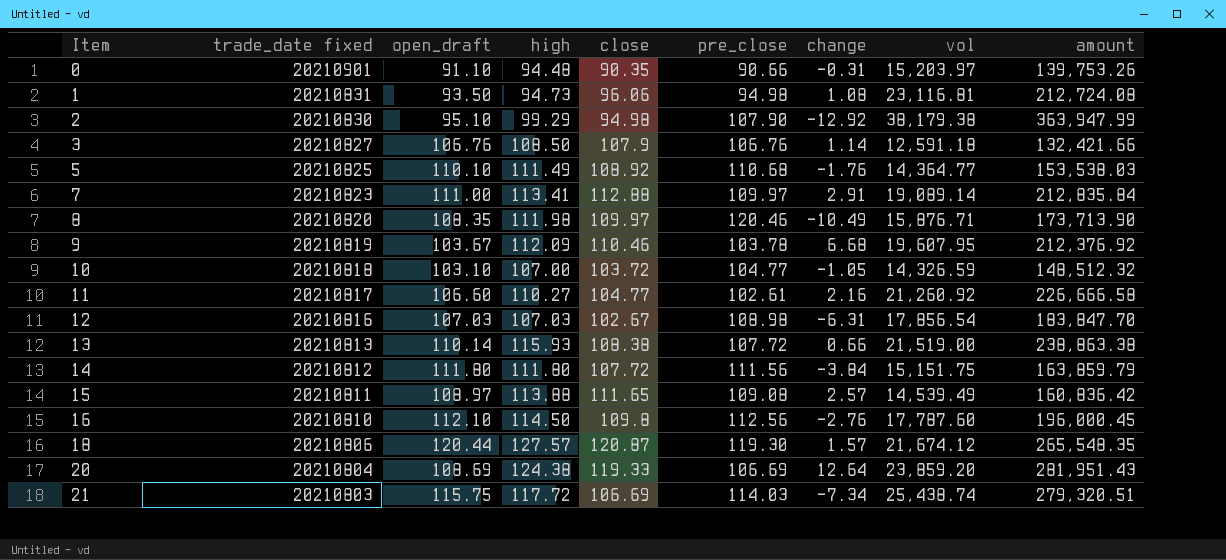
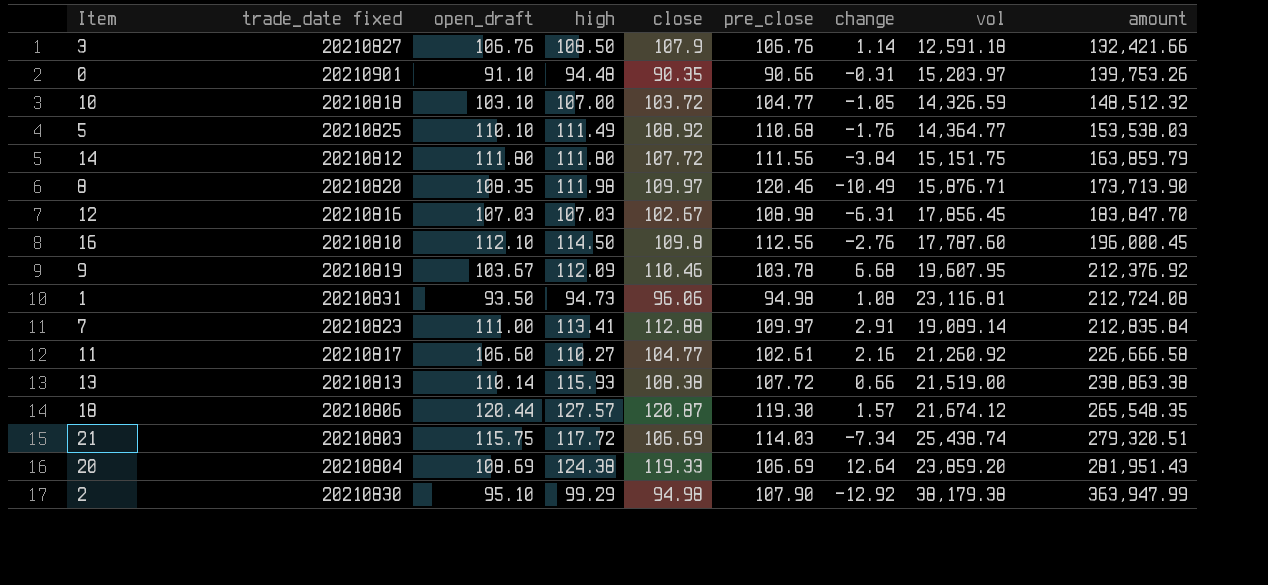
row order: Item ascending -> amount ascending
row 15: 20210811 | 108.97 | 113.88 | 111.65 | 109.08 | 2.57 | 14,539.49 | 160,836.42 -> none
12 | vol: 17,856.54 -> 17,856.45

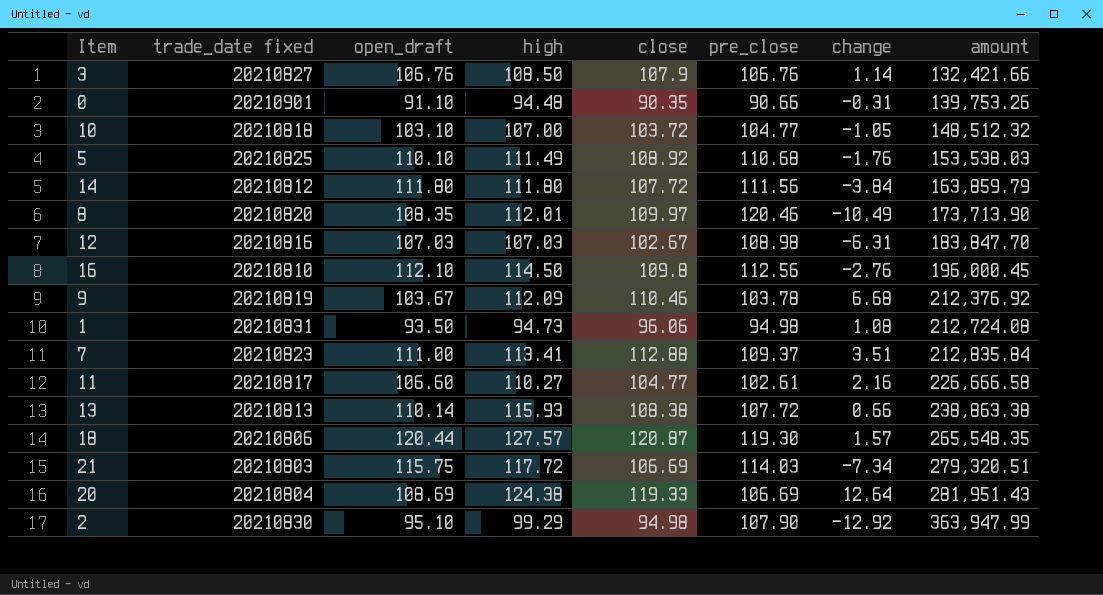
column vol | position: 8 -> none
8 | high: 111.98 -> 112.01
7 | pre_close: 109.97 -> 109.37
7 | change: 2.91 -> 3.51

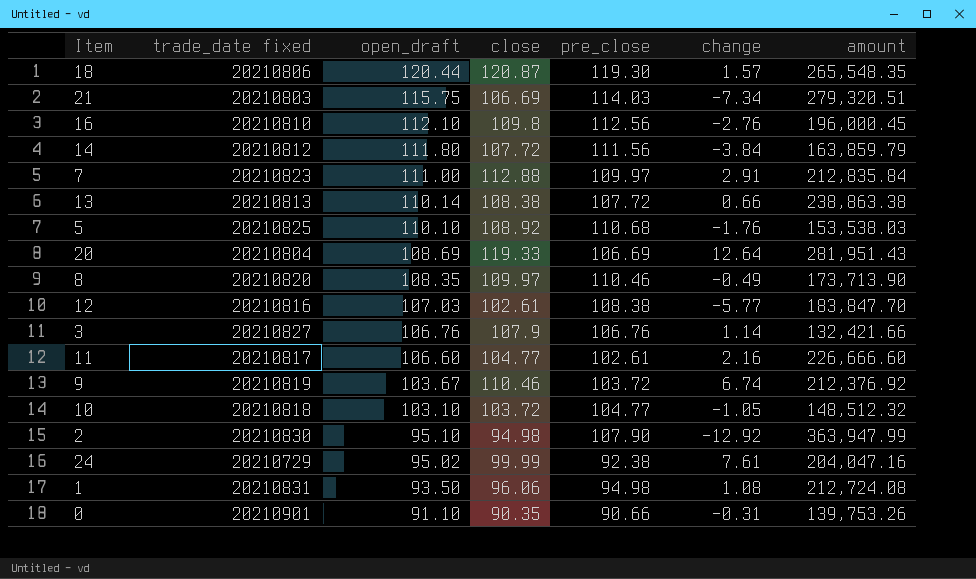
row order: amount ascending -> open_draft descending
column high | position: 4 -> none
7 | pre_close: 109.37 -> 109.97
7 | change: 3.51 -> 2.91
8 | pre_close: 120.46 -> 110.46
8 | change: -10.49 -> -0.49
12 | close: 102.67 -> 102.61
12 | pre_close: 108.98 -> 108.38
12 | change: -6.31 -> -5.77
11 | amount: 226,666.58 -> 226,666.60
9 | pre_close: 103.78 -> 103.72
9 | change: 6.68 -> 6.74
row 24: none -> 20210729 | 95.02 | 99.99 | 92.38 | 7.61 | 204,047.16

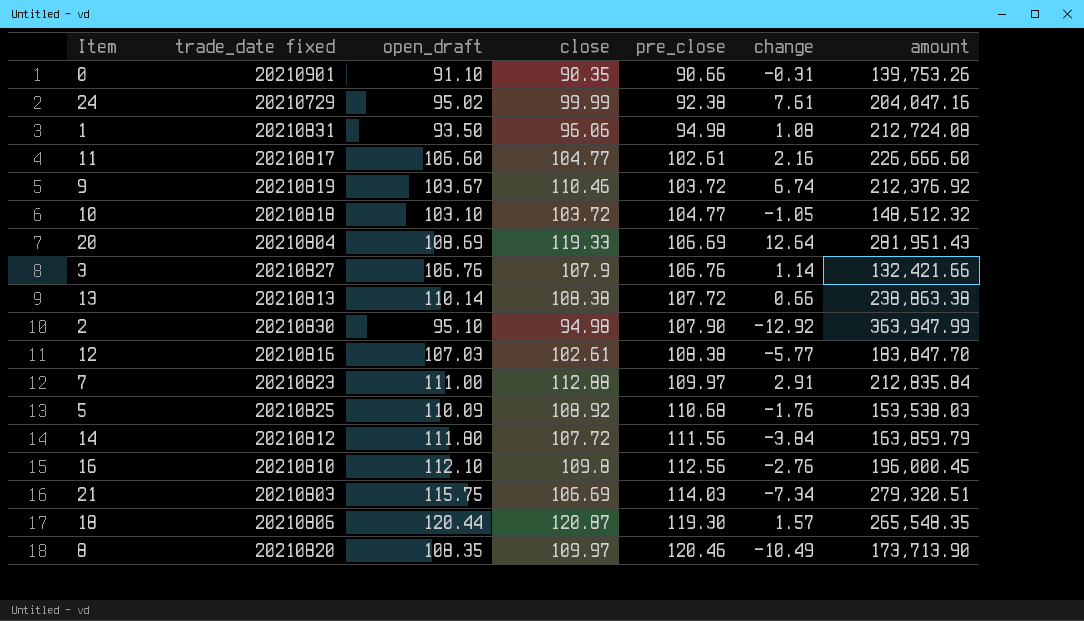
row order: open_draft descending -> pre_close ascending
5 | open_draft: 110.10 -> 110.09
8 | pre_close: 110.46 -> 120.46
8 | change: -0.49 -> -10.49

